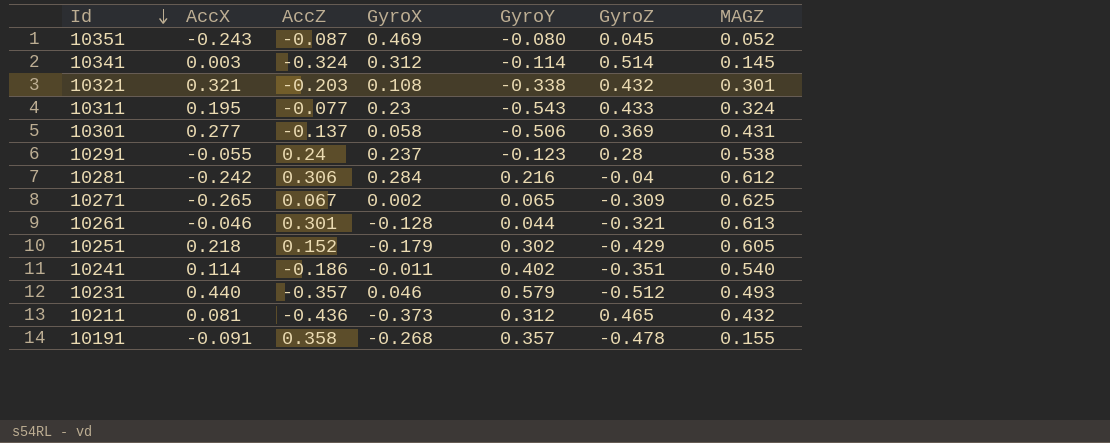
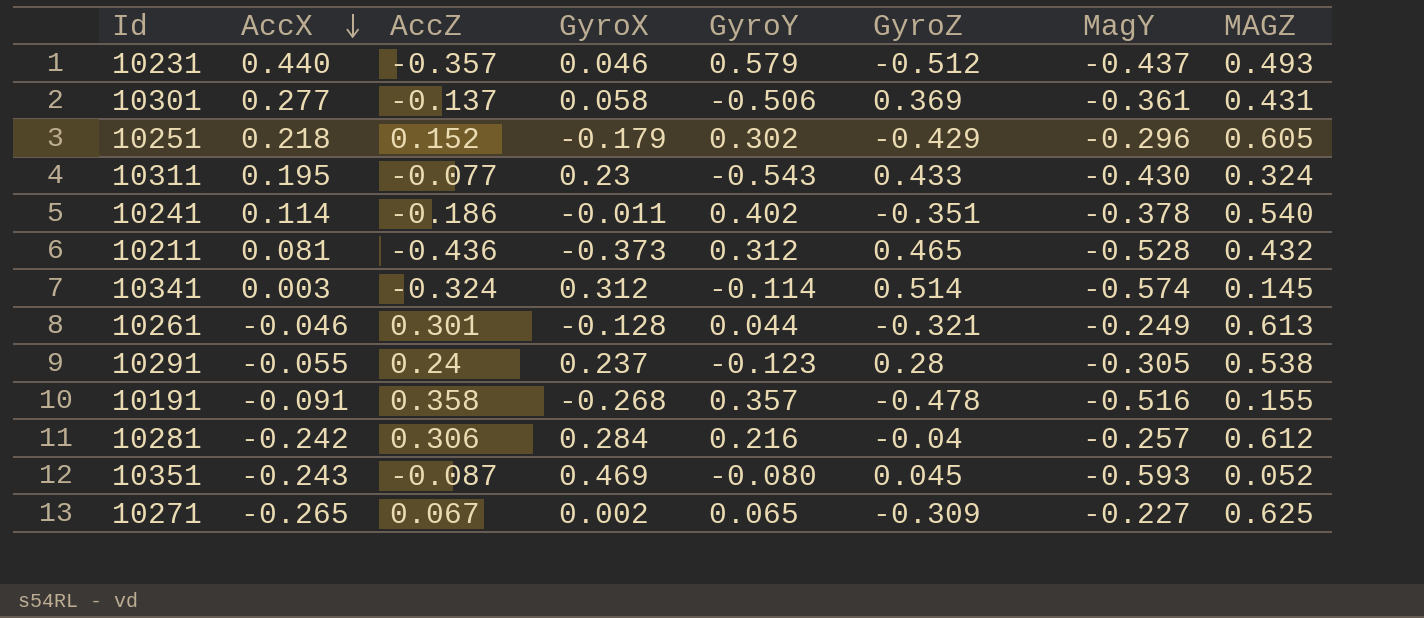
row order: Id descending -> AccX descending
column MagY | position: none -> 7
row 10321: 0.321 | -0.203 | 0.108 | -0.338 | 0.432 | 0.301 -> none

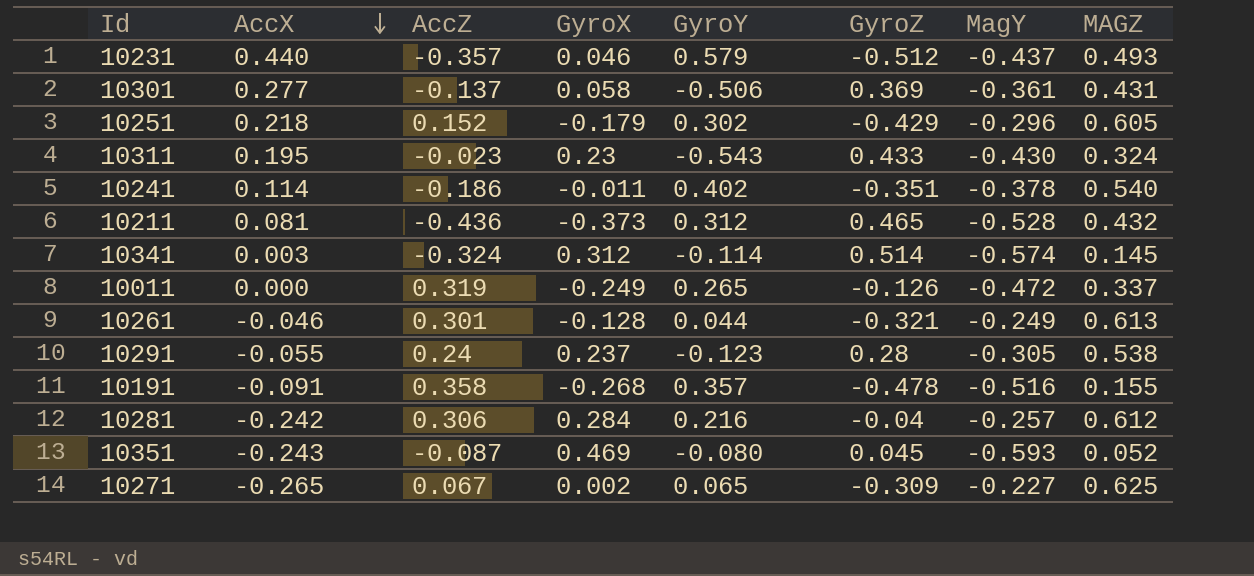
10311 | AccZ: -0.077 -> -0.023
row 10011: none -> 0.000 | 0.319 | -0.249 | 0.265 | -0.126 | -0.472 | 0.337

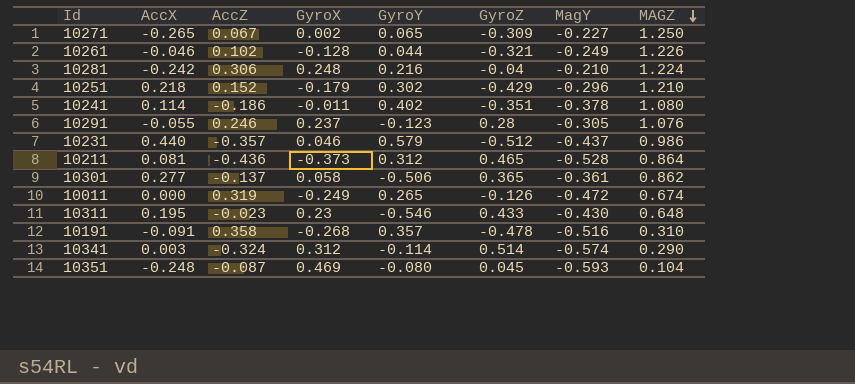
row order: AccX descending -> MAGZ descending
10271 | MAGZ: 0.625 -> 1.250
10261 | AccZ: 0.301 -> 0.102
10261 | MAGZ: 0.613 -> 1.226
10281 | GyroX: 0.284 -> 0.248
10281 | MagY: -0.257 -> -0.210
10281 | MAGZ: 0.612 -> 1.224
10251 | MAGZ: 0.605 -> 1.210
10241 | MAGZ: 0.540 -> 1.080
10291 | AccZ: 0.24 -> 0.246
10291 | MAGZ: 0.538 -> 1.076
10231 | MAGZ: 0.493 -> 0.986
10211 | MAGZ: 0.432 -> 0.864
10301 | GyroZ: 0.369 -> 0.365
10301 | MAGZ: 0.431 -> 0.862
10011 | MAGZ: 0.337 -> 0.674
10311 | GyroY: -0.543 -> -0.546
10311 | MAGZ: 0.324 -> 0.648
10191 | MAGZ: 0.155 -> 0.310
10341 | MAGZ: 0.145 -> 0.290
10351 | AccX: -0.243 -> -0.248
10351 | MAGZ: 0.052 -> 0.104

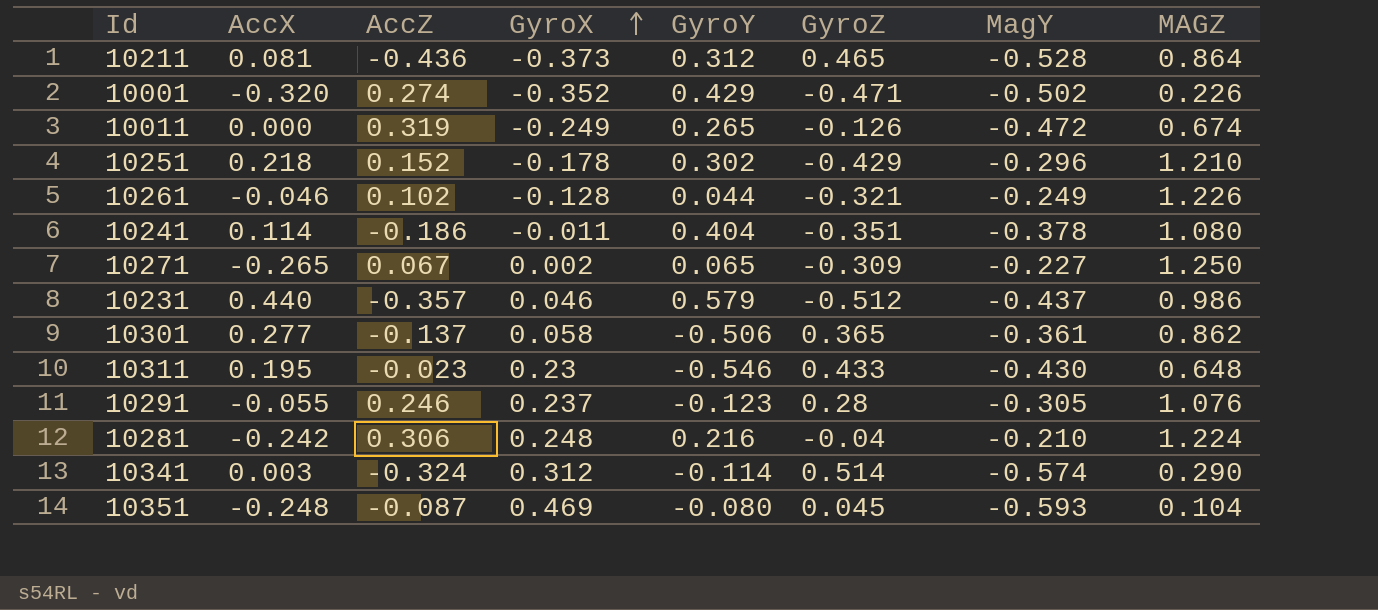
row order: MAGZ descending -> GyroX ascending
row 10191: -0.091 | 0.358 | -0.268 | 0.357 | -0.478 | -0.516 | 0.310 -> none
row 10001: none -> -0.320 | 0.274 | -0.352 | 0.429 | -0.471 | -0.502 | 0.226
10251 | GyroX: -0.179 -> -0.178
10241 | GyroY: 0.402 -> 0.404

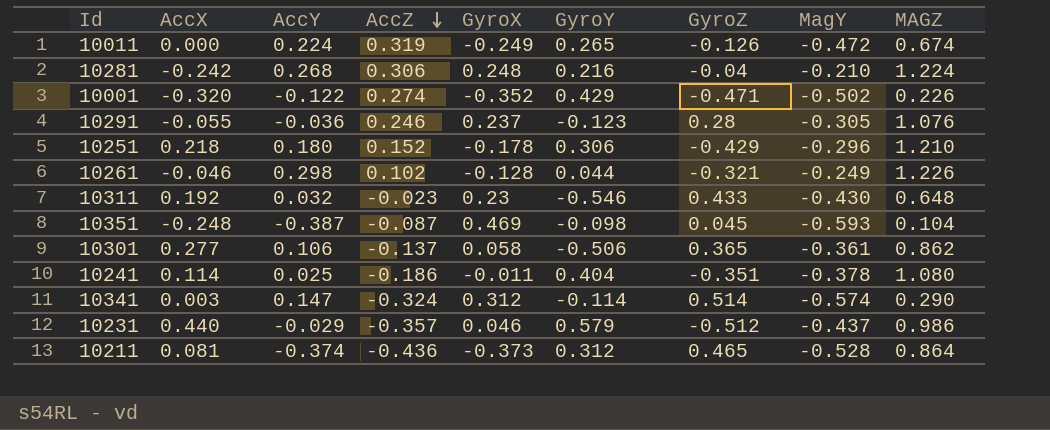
row order: GyroX ascending -> AccZ descending
column AccY | position: none -> 3
row 10271: -0.265 | 0.067 | 0.002 | 0.065 | -0.309 | -0.227 | 1.250 -> none
10251 | GyroY: 0.302 -> 0.306
10311 | AccX: 0.195 -> 0.192
10351 | GyroY: -0.080 -> -0.098

